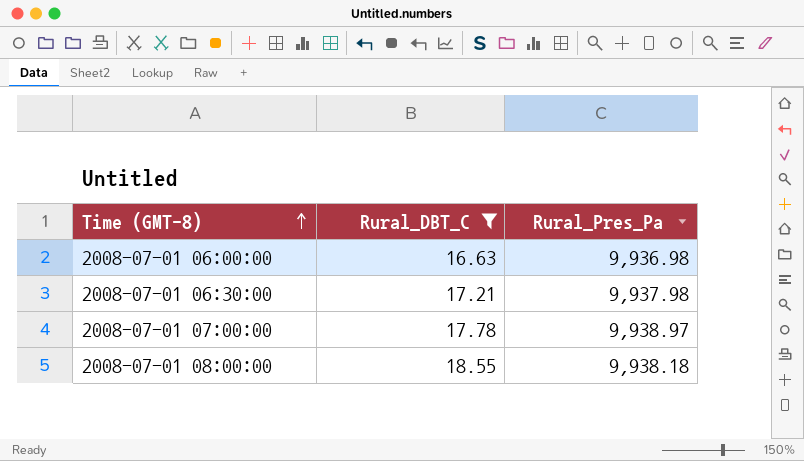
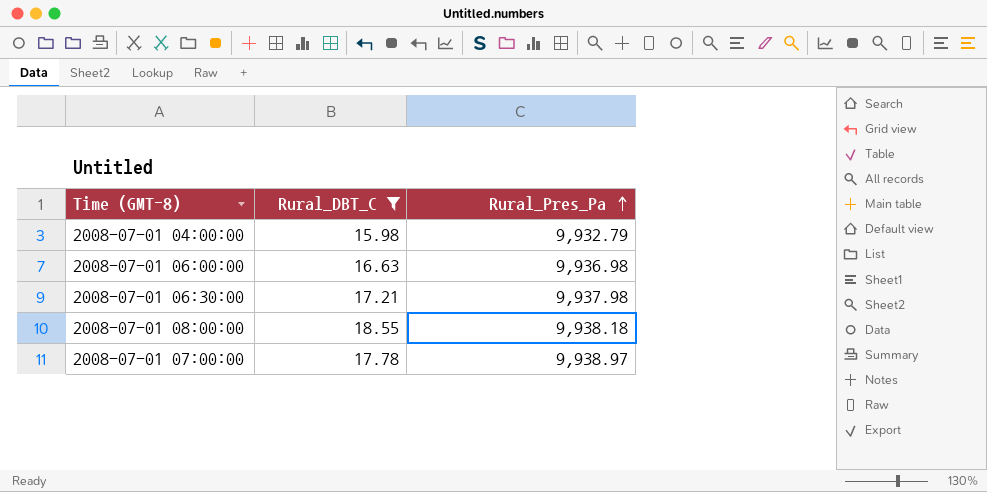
row order: Time (GMT-8) ascending -> Rural_Pres_Pa ascending
row 2008-07-01 04:00:00: none -> 15.98 | 9,932.79

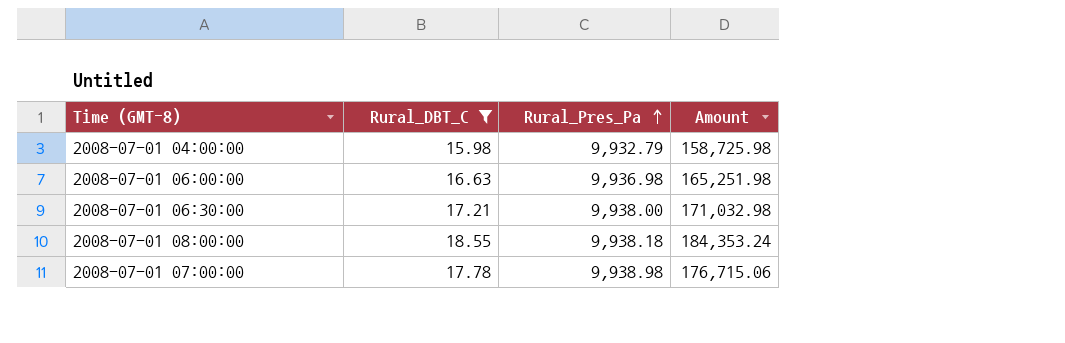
column Amount | formula: none -> [Rural_DBT_C] * [Rural_Pres_Pa]
2008-07-01 06:30:00 | Rural_Pres_Pa: 9,937.98 -> 9,938.00
2008-07-01 07:00:00 | Rural_Pres_Pa: 9,938.97 -> 9,938.98

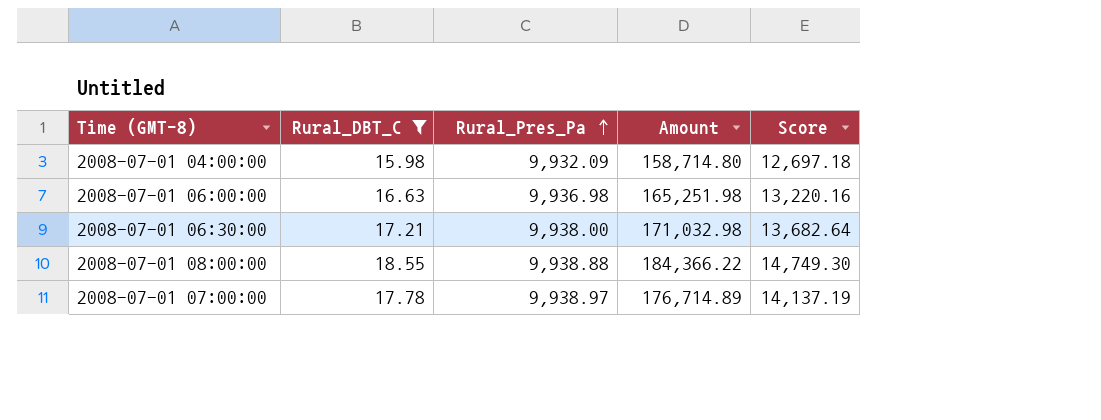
column Score | formula: none -> [Amount] * 0.08
2008-07-01 04:00:00 | Rural_Pres_Pa: 9,932.79 -> 9,932.09
2008-07-01 04:00:00 | Amount: 158,725.98 -> 158,714.80
2008-07-01 08:00:00 | Rural_Pres_Pa: 9,938.18 -> 9,938.88
2008-07-01 08:00:00 | Amount: 184,353.24 -> 184,366.22
2008-07-01 07:00:00 | Rural_Pres_Pa: 9,938.98 -> 9,938.97
2008-07-01 07:00:00 | Amount: 176,715.06 -> 176,714.89

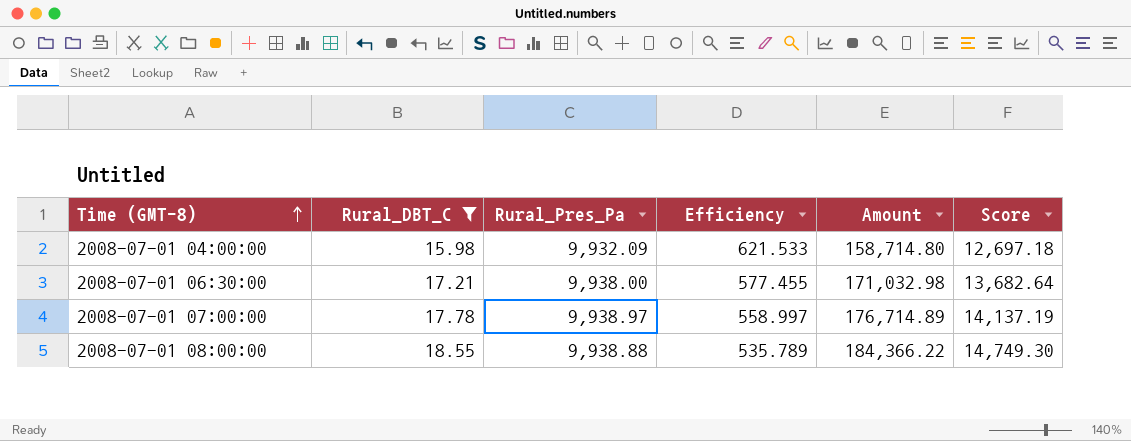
row order: Rural_Pres_Pa ascending -> Time (GMT-8) ascending
column Efficiency | formula: none -> [Rural_Pres_Pa] / [Rural_DBT_C]
row 2008-07-01 06:00:00: 16.63 | 9,936.98 | 165,251.98 | 13,220.16 -> none

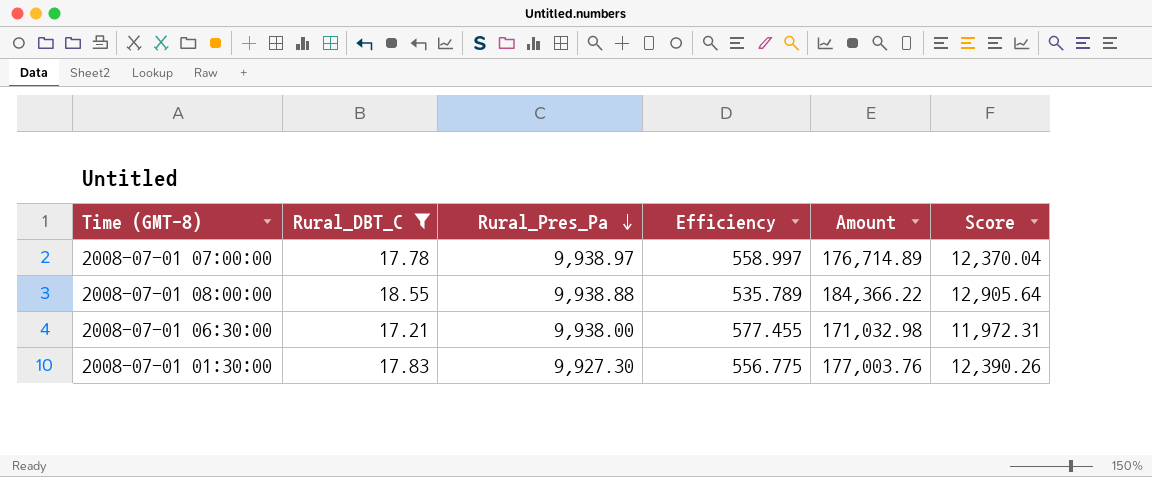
row order: Time (GMT-8) ascending -> Rural_Pres_Pa descending
column Score | formula: [Amount] * 0.08 -> [Amount] * 0.07
row 2008-07-01 04:00:00: 15.98 | 9,932.09 | 621.533 | 158,714.80 | 12,697.18 -> none
row 2008-07-01 01:30:00: none -> 17.83 | 9,927.30 | 556.775 | 177,003.76 | 12,390.26

